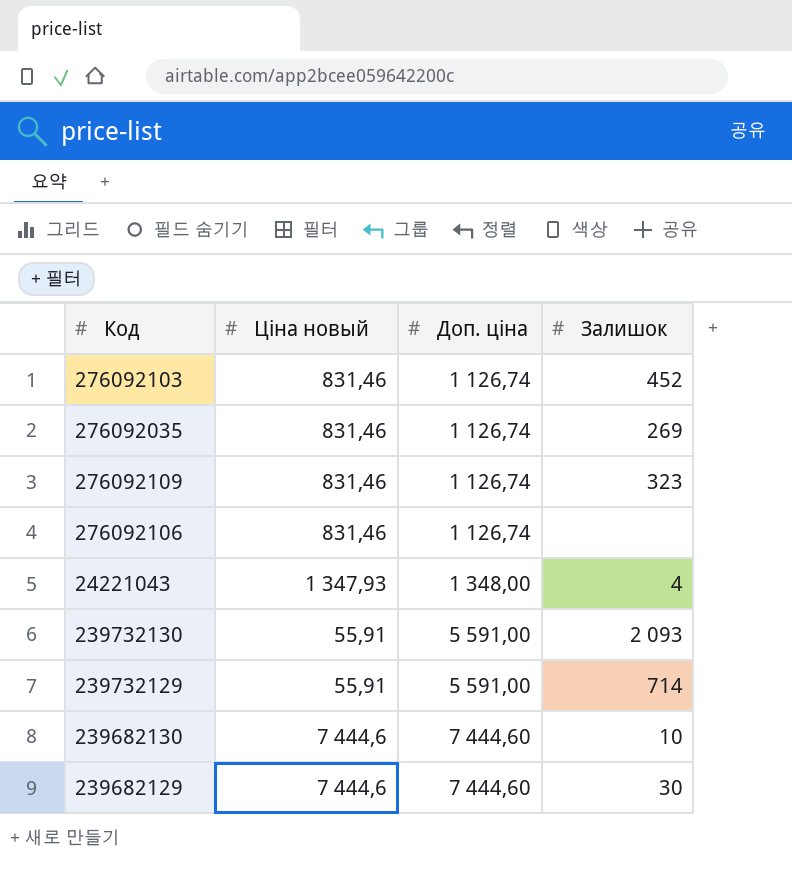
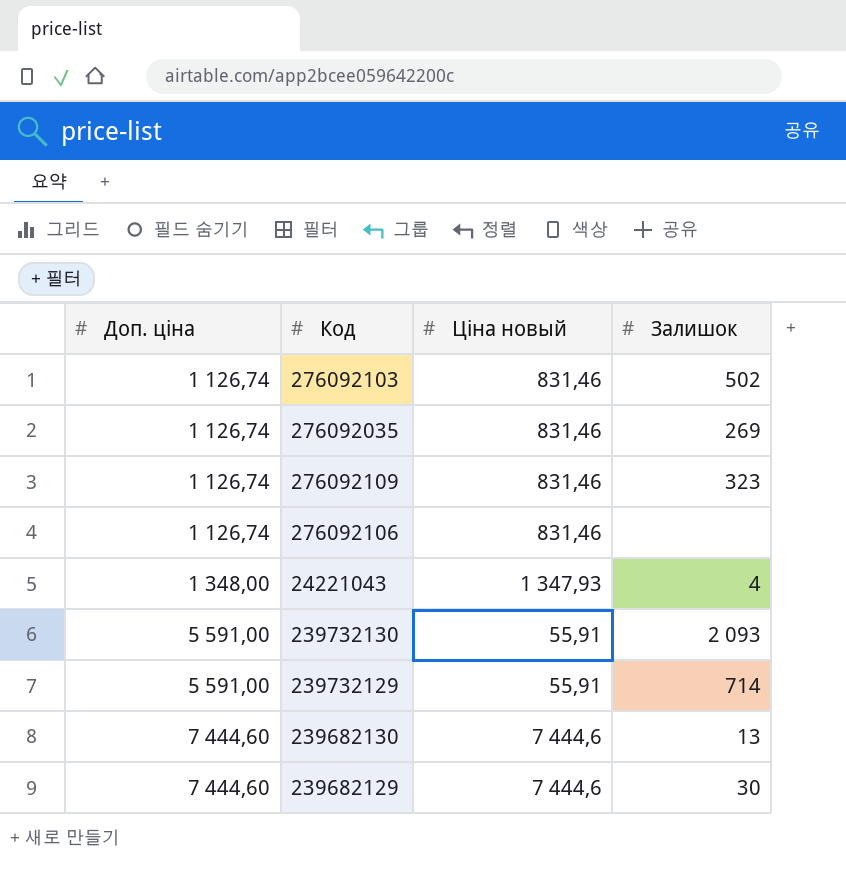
column Доп. ціна | position: 3 -> 1
276092103 | Залишок: 452 -> 502
239682130 | Залишок: 10 -> 13

